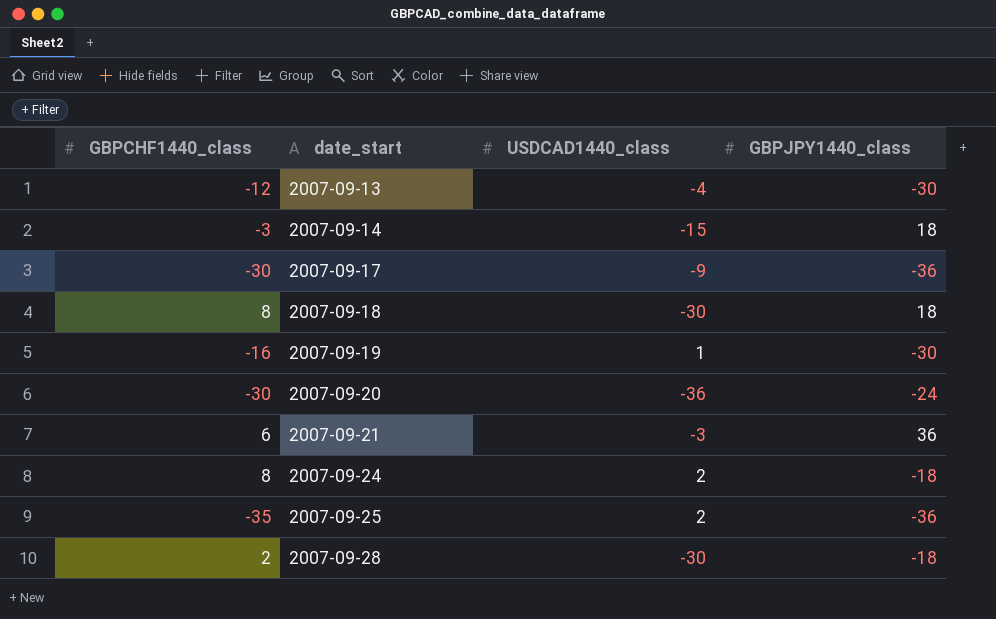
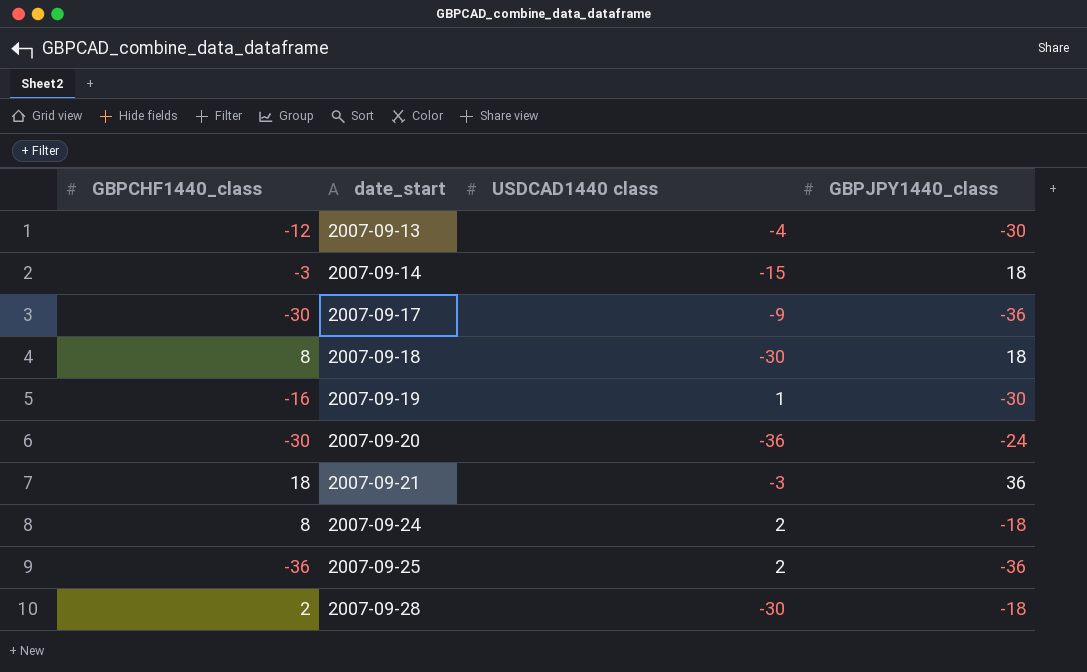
column name: USDCAD1440_class -> USDCAD1440 class
2007-09-21 | GBPCHF1440_class: 6 -> 18
2007-09-25 | GBPCHF1440_class: -35 -> -36

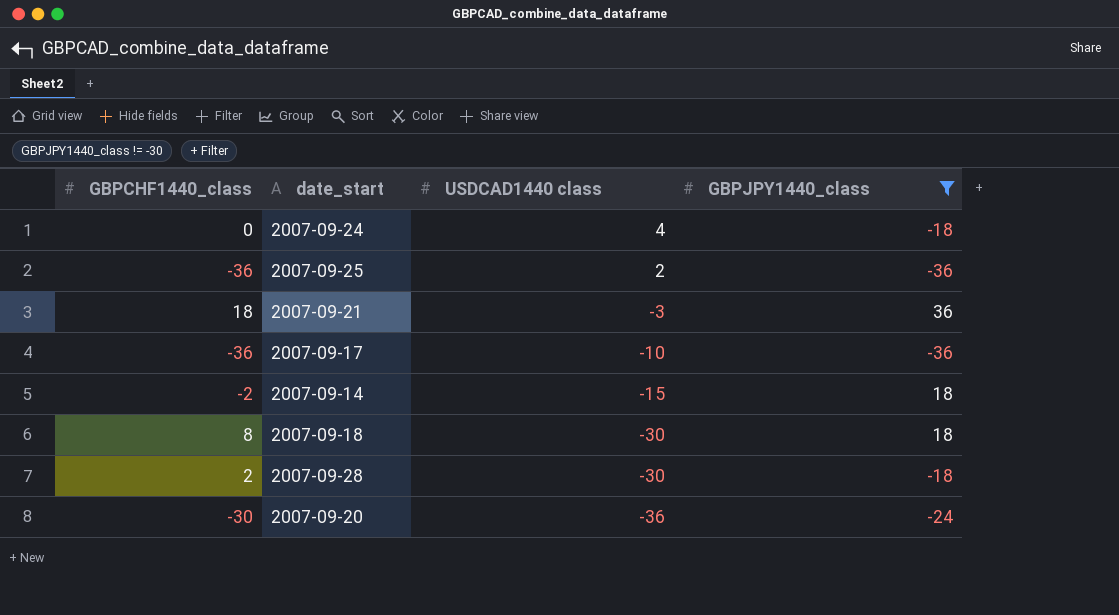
filter: none -> GBPJPY1440_class != -30
row order: date_start ascending -> USDCAD1440 class descending
2007-09-24 | GBPCHF1440_class: 8 -> 0
2007-09-24 | USDCAD1440 class: 2 -> 4
2007-09-17 | GBPCHF1440_class: -30 -> -36
2007-09-17 | USDCAD1440 class: -9 -> -10
2007-09-14 | GBPCHF1440_class: -3 -> -2

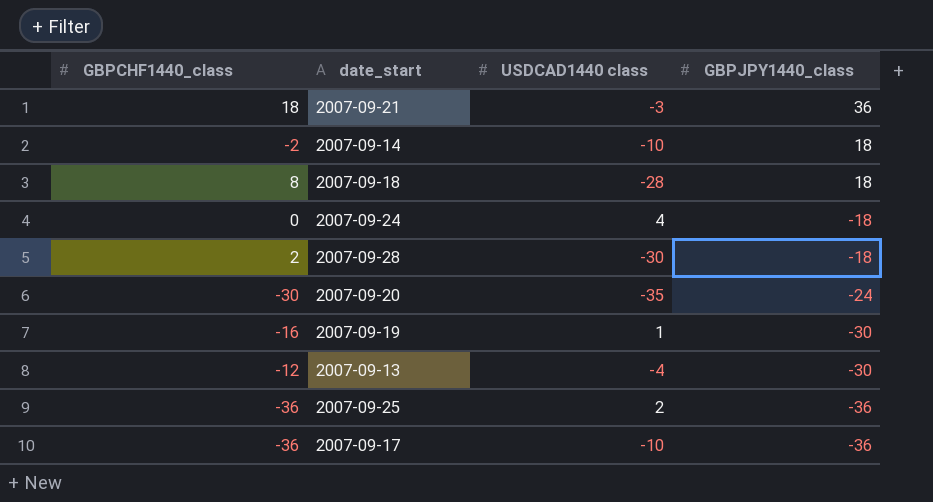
filter: GBPJPY1440_class != -30 -> none
row order: USDCAD1440 class descending -> GBPJPY1440_class descending
2007-09-14 | USDCAD1440 class: -15 -> -10
2007-09-18 | USDCAD1440 class: -30 -> -28
2007-09-20 | USDCAD1440 class: -36 -> -35

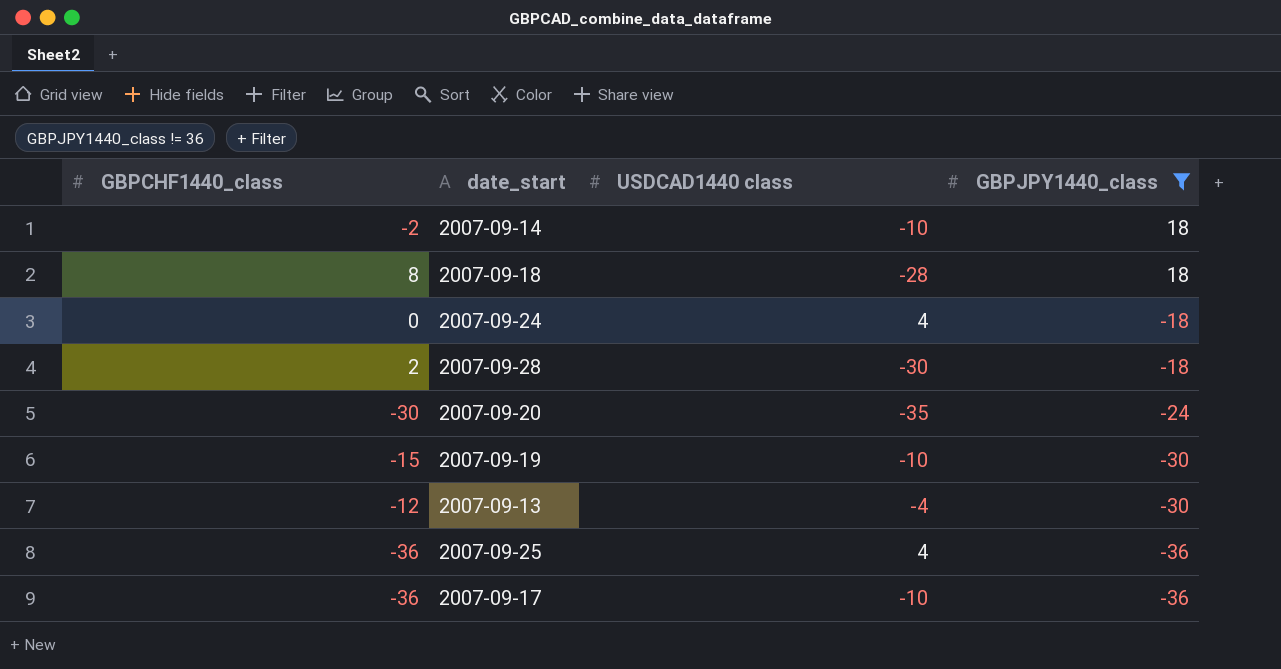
filter: none -> GBPJPY1440_class != 36
2007-09-19 | GBPCHF1440_class: -16 -> -15
2007-09-19 | USDCAD1440 class: 1 -> -10
2007-09-25 | USDCAD1440 class: 2 -> 4

